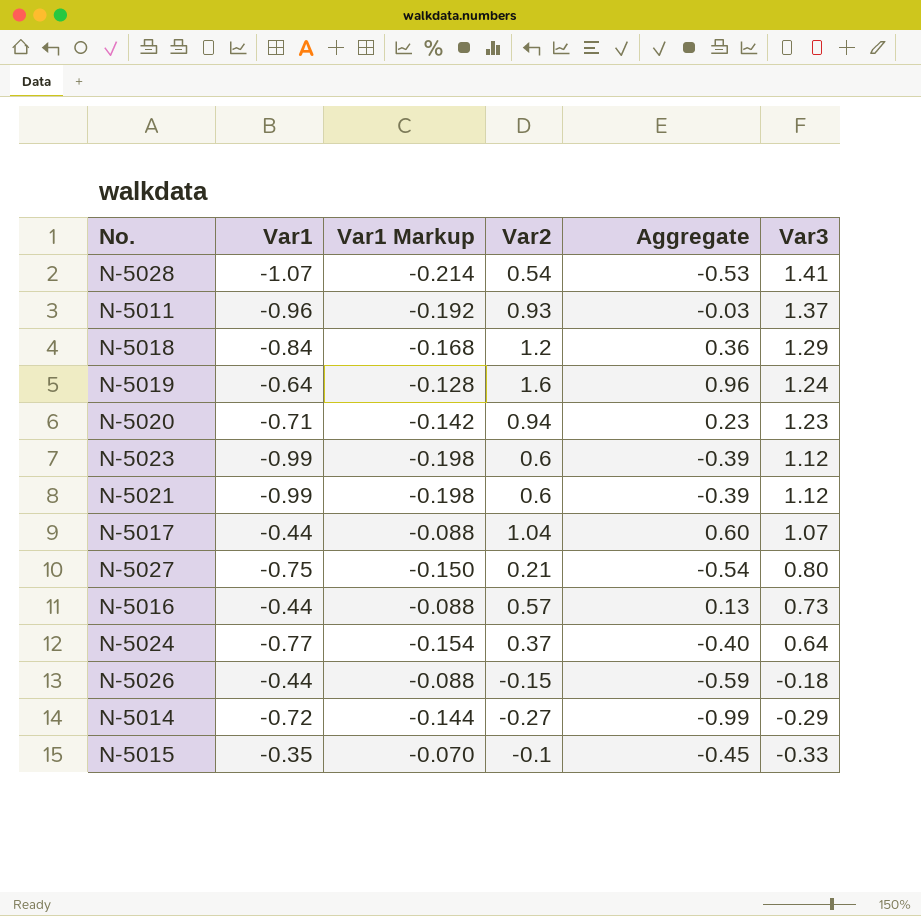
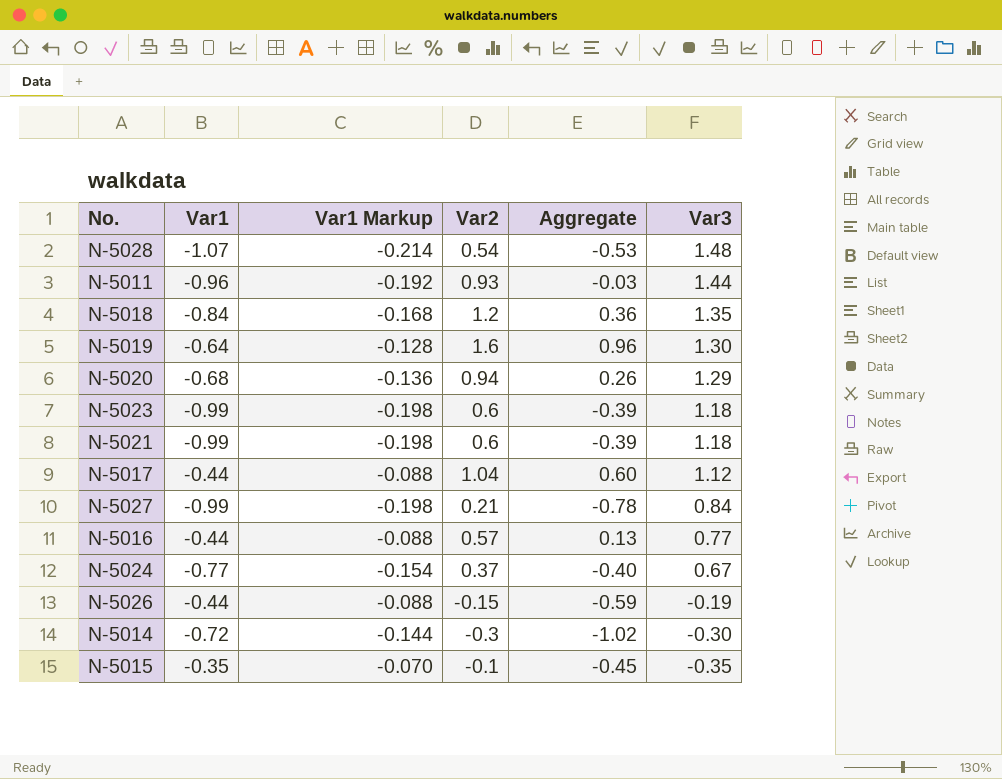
N-5028 | Var3: 1.41 -> 1.48
N-5011 | Var3: 1.37 -> 1.44
N-5018 | Var3: 1.29 -> 1.35
N-5019 | Var3: 1.24 -> 1.30
N-5020 | Var1: -0.71 -> -0.68
N-5020 | Var1 Markup: -0.142 -> -0.136
N-5020 | Aggregate: 0.23 -> 0.26
N-5020 | Var3: 1.23 -> 1.29
N-5023 | Var3: 1.12 -> 1.18
N-5021 | Var3: 1.12 -> 1.18
N-5017 | Var3: 1.07 -> 1.12
N-5027 | Var1: -0.75 -> -0.99
N-5027 | Var1 Markup: -0.150 -> -0.198
N-5027 | Aggregate: -0.54 -> -0.78
N-5027 | Var3: 0.80 -> 0.84
N-5016 | Var3: 0.73 -> 0.77
N-5024 | Var3: 0.64 -> 0.67
N-5026 | Var3: -0.18 -> -0.19
N-5014 | Var2: -0.27 -> -0.3
N-5014 | Aggregate: -0.99 -> -1.02
N-5014 | Var3: -0.29 -> -0.30
N-5015 | Var3: -0.33 -> -0.35

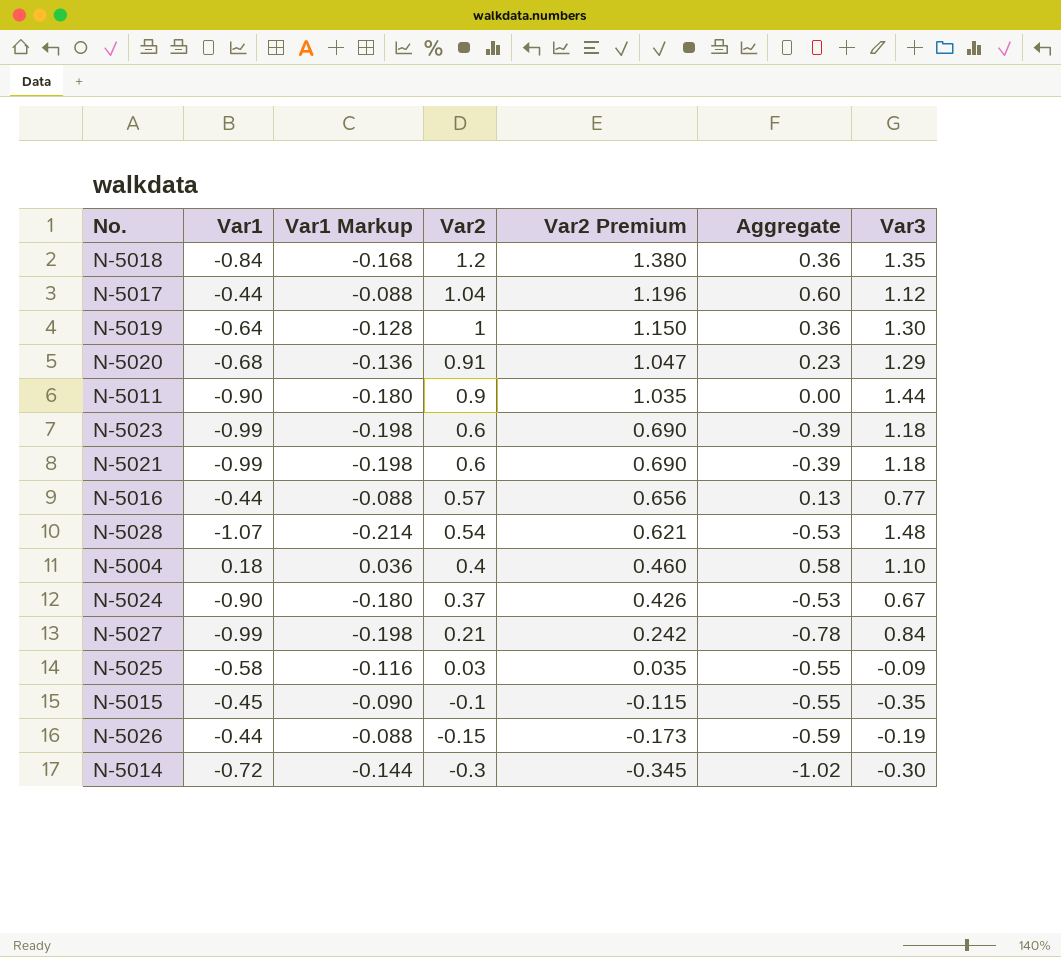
row order: Var3 descending -> Var2 descending
column Var2 Premium | formula: none -> [Var2] * 1.15
N-5019 | Var2: 1.6 -> 1
N-5019 | Aggregate: 0.96 -> 0.36
N-5020 | Var2: 0.94 -> 0.91
N-5020 | Aggregate: 0.26 -> 0.23
N-5011 | Var1: -0.96 -> -0.90
N-5011 | Var1 Markup: -0.192 -> -0.180
N-5011 | Var2: 0.93 -> 0.9
N-5011 | Aggregate: -0.03 -> 0.00
row N-5004: none -> 0.18 | 0.036 | 0.4 | 0.460 | 0.58 | 1.10
N-5024 | Var1: -0.77 -> -0.90
N-5024 | Var1 Markup: -0.154 -> -0.180
N-5024 | Aggregate: -0.40 -> -0.53
row N-5025: none -> -0.58 | -0.116 | 0.03 | 0.035 | -0.55 | -0.09
N-5015 | Var1: -0.35 -> -0.45
N-5015 | Var1 Markup: -0.070 -> -0.090
N-5015 | Aggregate: -0.45 -> -0.55

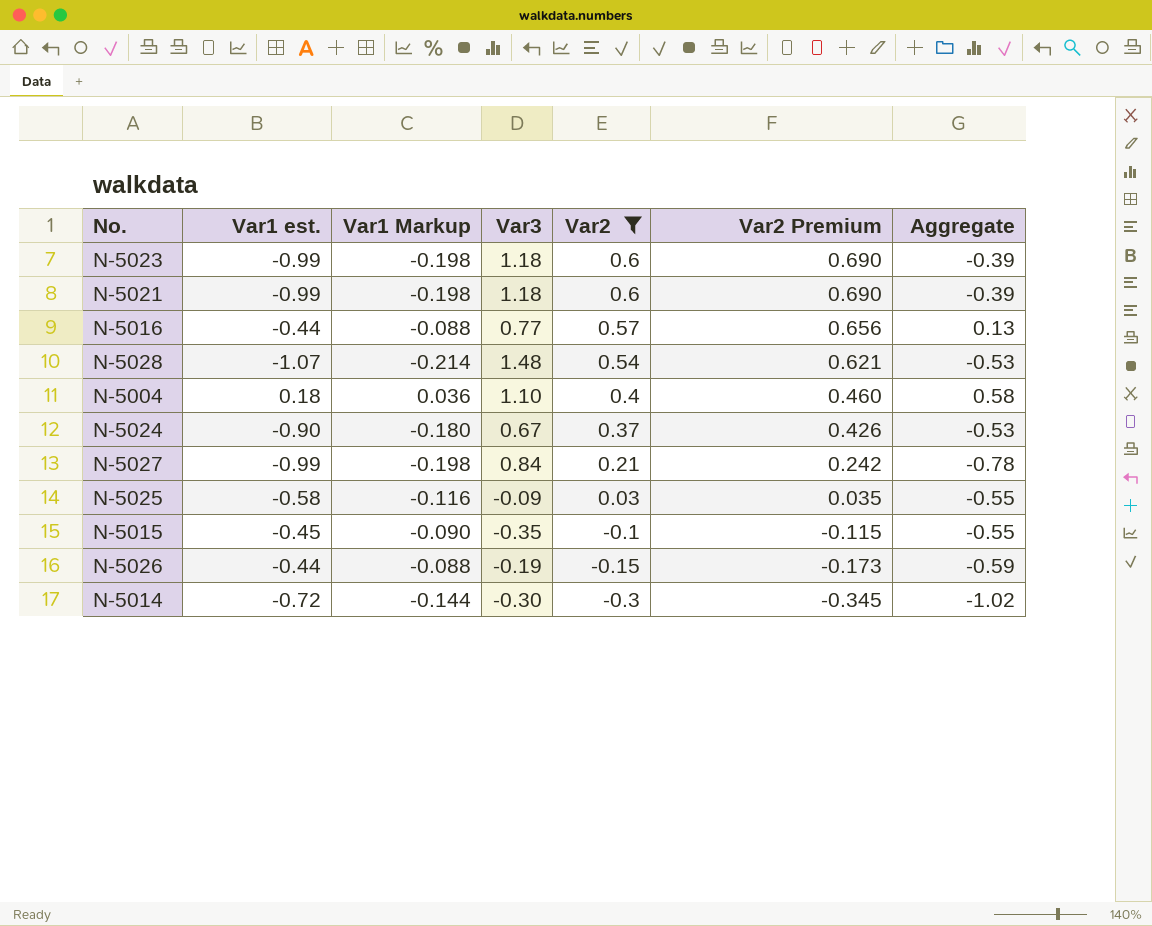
filter: none -> Var2 <= 0.6
column name: Var1 -> Var1 est.
column Var3 | position: 7 -> 4

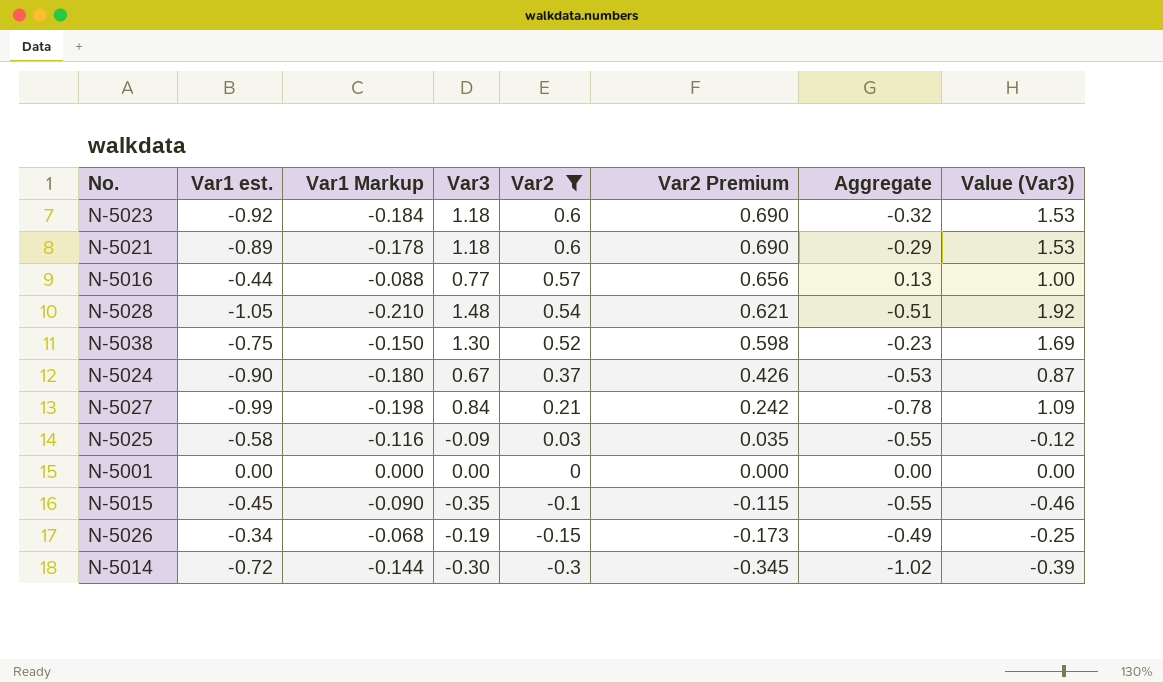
column Value (Var3) | formula: none -> [Var3] * 1.3
row N-5004: 0.18 | 0.036 | 1.10 | 0.4 | 0.460 | 0.58 -> none
N-5023 | Var1 est.: -0.99 -> -0.92
N-5023 | Var1 Markup: -0.198 -> -0.184
N-5023 | Aggregate: -0.39 -> -0.32
N-5021 | Var1 est.: -0.99 -> -0.89
N-5021 | Var1 Markup: -0.198 -> -0.178
N-5021 | Aggregate: -0.39 -> -0.29
N-5028 | Var1 est.: -1.07 -> -1.05
N-5028 | Var1 Markup: -0.214 -> -0.210
N-5028 | Aggregate: -0.53 -> -0.51
row N-5038: none -> -0.75 | -0.150 | 1.30 | 0.52 | 0.598 | -0.23 | 1.69
row N-5001: none -> 0.00 | 0.000 | 0.00 | 0 | 0.000 | 0.00 | 0.00
N-5026 | Var1 est.: -0.44 -> -0.34
N-5026 | Var1 Markup: -0.088 -> -0.068
N-5026 | Aggregate: -0.59 -> -0.49

